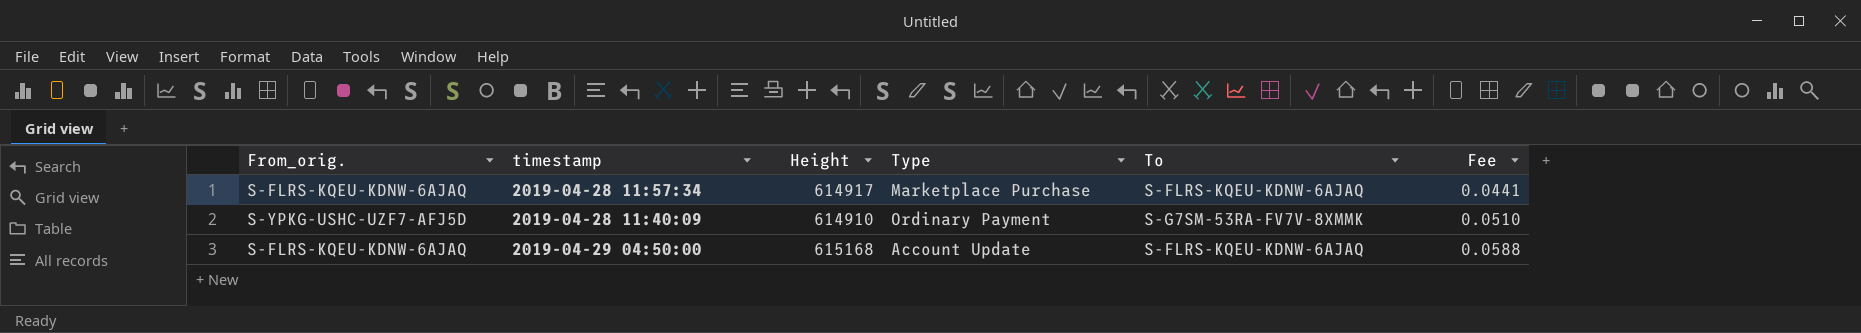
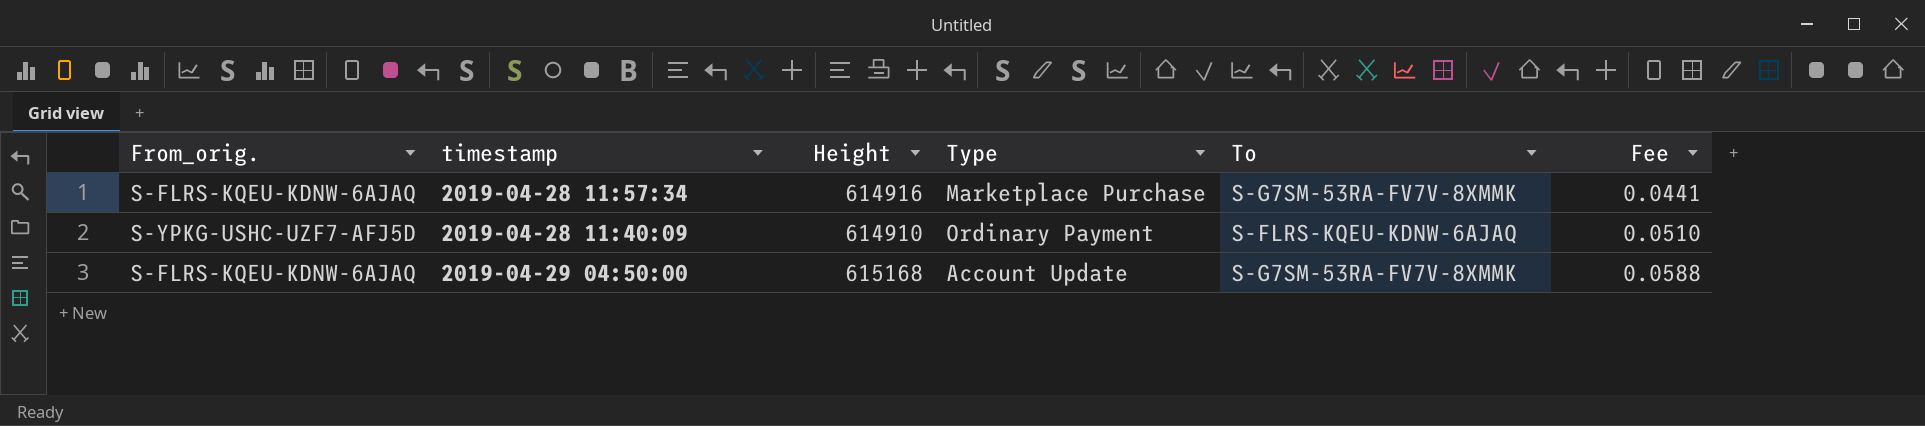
2019-04-28 11:57:34 | Height: 614917 -> 614916
2019-04-28 11:57:34 | To: S-FLRS-KQEU-KDNW-6AJAQ -> S-G7SM-53RA-FV7V-8XMMK
2019-04-28 11:40:09 | To: S-G7SM-53RA-FV7V-8XMMK -> S-FLRS-KQEU-KDNW-6AJAQ
2019-04-29 04:50:00 | To: S-FLRS-KQEU-KDNW-6AJAQ -> S-G7SM-53RA-FV7V-8XMMK

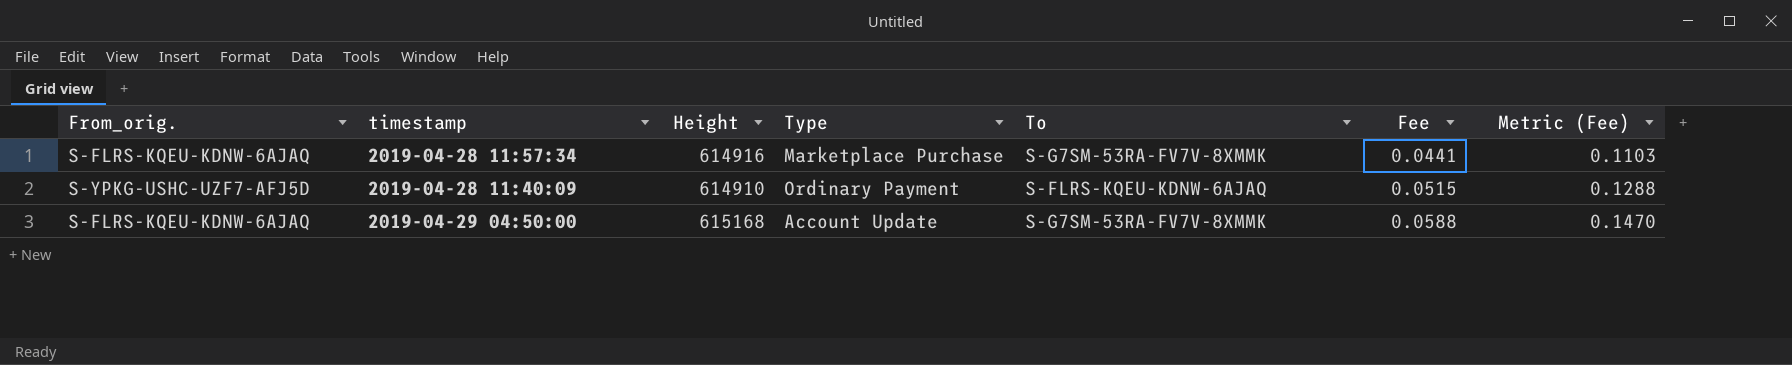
column Metric (Fee) | formula: none -> [Fee] * 2.5
2019-04-28 11:40:09 | Fee: 0.0510 -> 0.0515

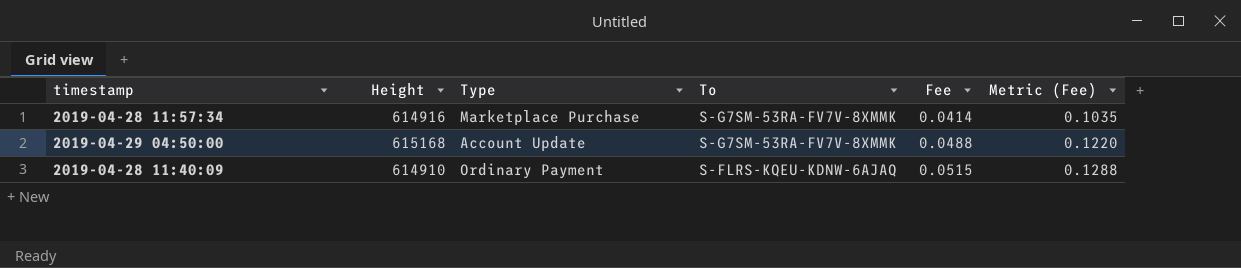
row order: Fee ascending -> To descending
column From_orig. | position: 1 -> none
2019-04-28 11:57:34 | Fee: 0.0441 -> 0.0414
2019-04-28 11:57:34 | Metric (Fee): 0.1103 -> 0.1035
2019-04-29 04:50:00 | Fee: 0.0588 -> 0.0488
2019-04-29 04:50:00 | Metric (Fee): 0.1470 -> 0.1220

